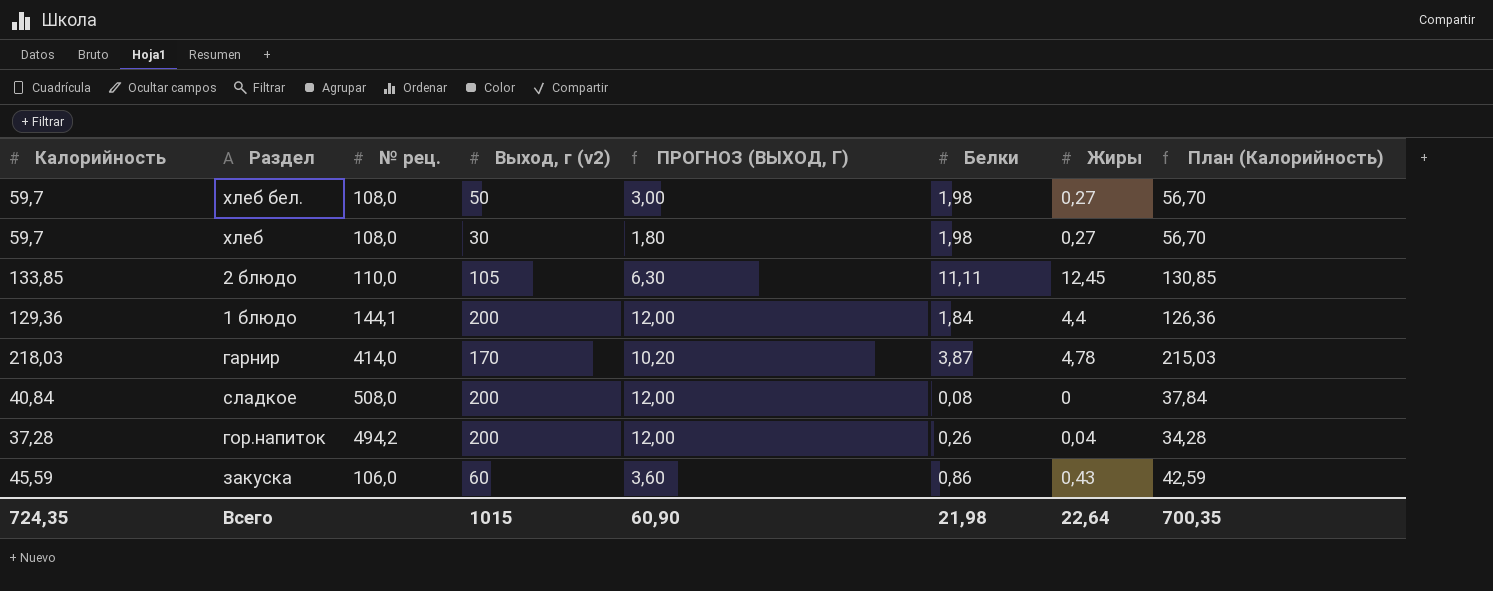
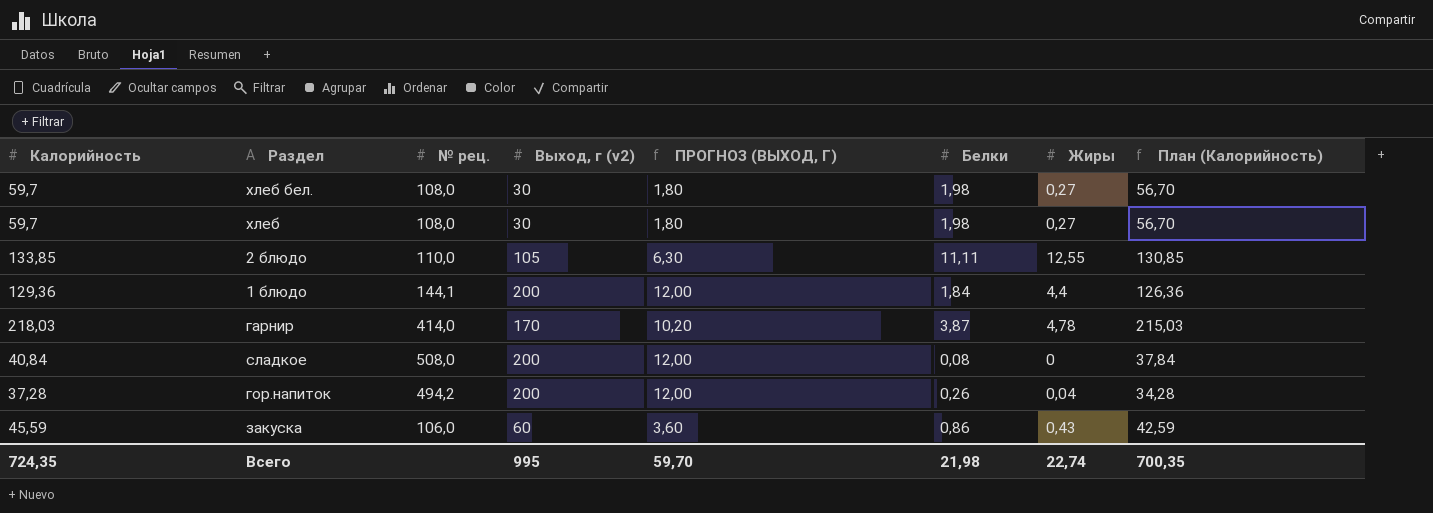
хлеб бел. | Выход, г (v2): 50 -> 30
хлеб бел. | ПРОГНОЗ (ВЫХОД, Г): 3,00 -> 1,80
2 блюдо | Жиры: 12,45 -> 12,55
Всего | Выход, г (v2): 1015 -> 995
Всего | ПРОГНОЗ (ВЫХОД, Г): 60,90 -> 59,70
Всего | Жиры: 22,64 -> 22,74

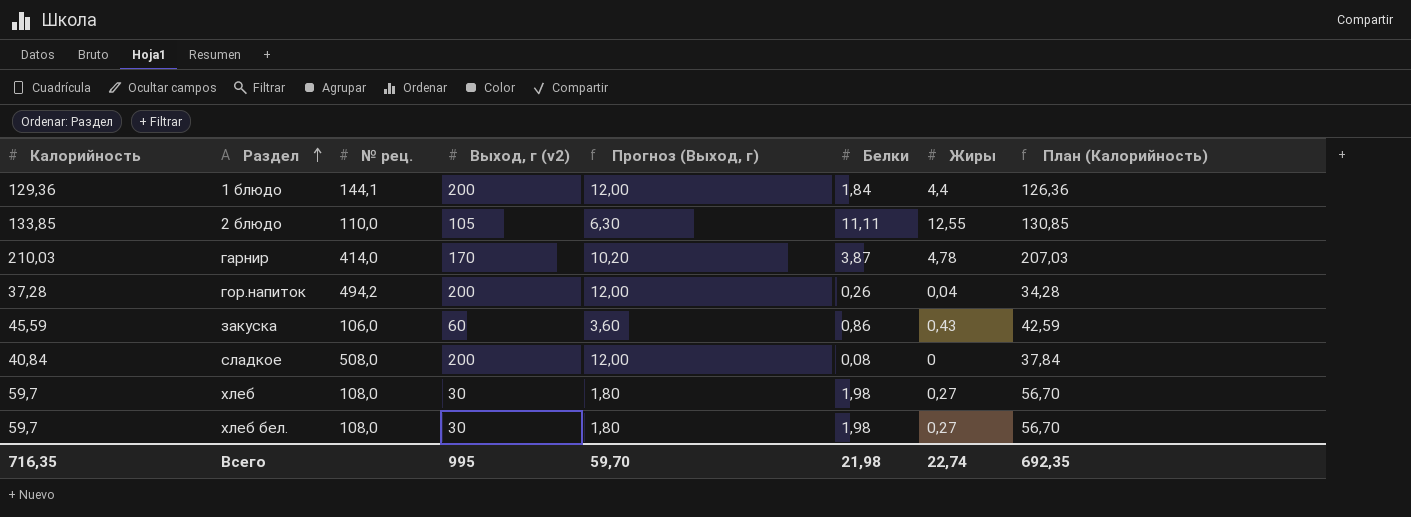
row order: none -> Раздел ascending
column name: ПРОГНОЗ (ВЫХОД, Г) -> Прогноз (Выход, г)
гарнир | Калорийность: 218,03 -> 210,03
гарнир | План (Калорийность): 215,03 -> 207,03
Всего | Калорийность: 724,35 -> 716,35
Всего | План (Калорийность): 700,35 -> 692,35

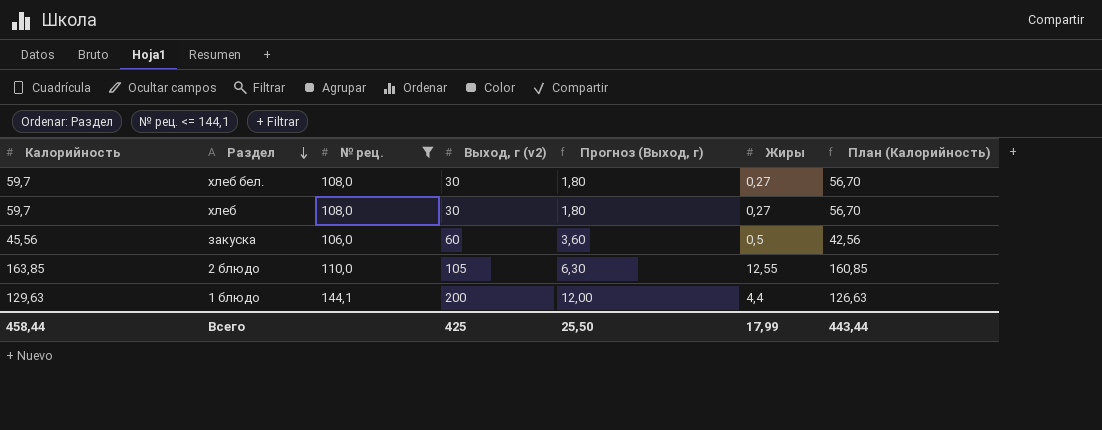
filter: none -> № рец. <= 144,1
row order: Раздел ascending -> Раздел descending
column Белки | position: 6 -> none
закуска | Калорийность: 45,59 -> 45,56
закуска | Жиры: 0,43 -> 0,5
закуска | План (Калорийность): 42,59 -> 42,56
2 блюдо | Калорийность: 133,85 -> 163,85
2 блюдо | План (Калорийность): 130,85 -> 160,85
1 блюдо | Калорийность: 129,36 -> 129,63
1 блюдо | План (Калорийность): 126,36 -> 126,63
Всего | Калорийность: 716,35 -> 458,44
Всего | Выход, г (v2): 995 -> 425
Всего | Прогноз (Выход, г): 59,70 -> 25,50
Всего | Жиры: 22,74 -> 17,99
Всего | План (Калорийность): 692,35 -> 443,44

